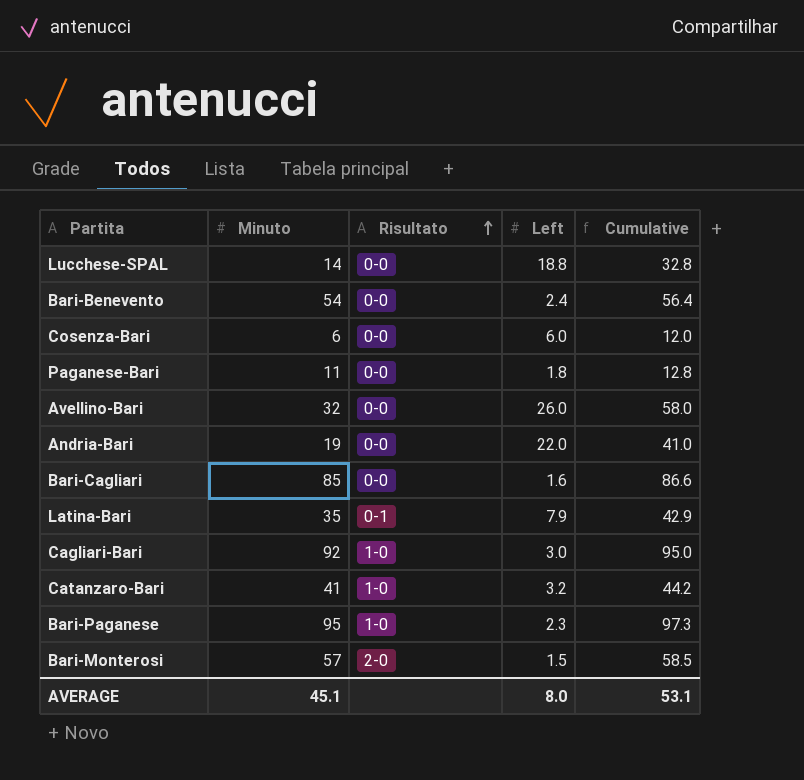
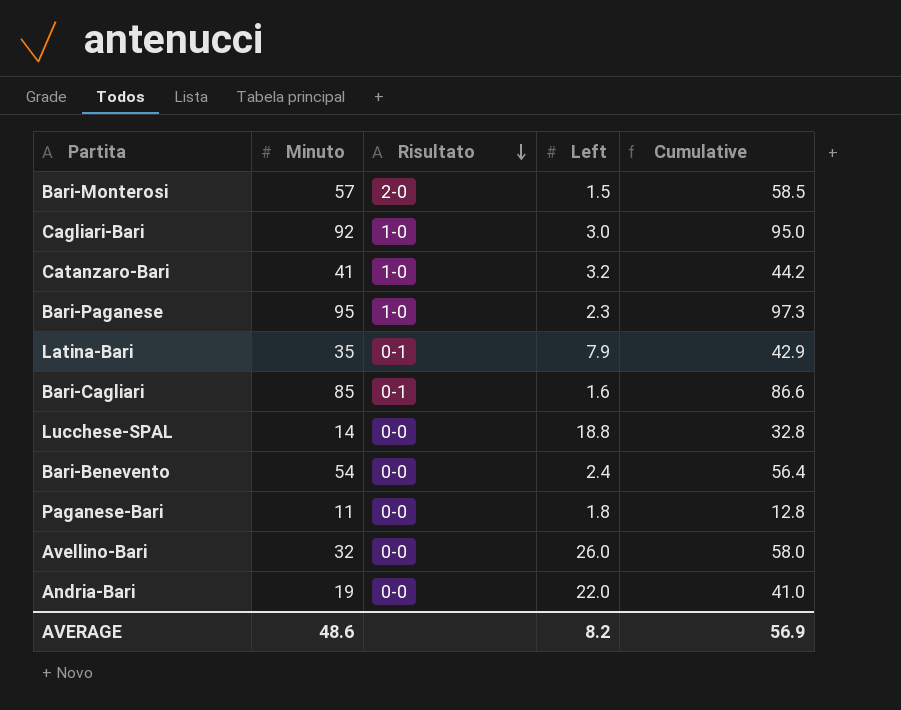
row order: Risultato ascending -> Risultato descending
row Cosenza-Bari: 6 | 0-0 | 6.0 | 12.0 -> none
Bari-Cagliari | Risultato: 0-0 -> 0-1
AVERAGE | Minuto: 45.1 -> 48.6
AVERAGE | Left: 8.0 -> 8.2
AVERAGE | Cumulative: 53.1 -> 56.9

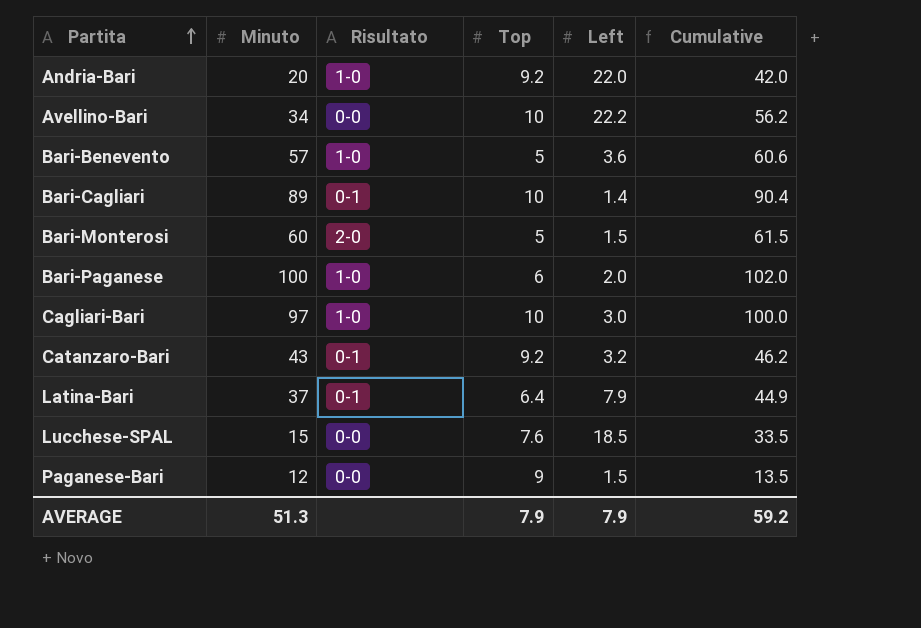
row order: Risultato descending -> Partita ascending
column Top | position: none -> 4
Andria-Bari | Minuto: 19 -> 20
Andria-Bari | Risultato: 0-0 -> 1-0
Andria-Bari | Cumulative: 41.0 -> 42.0
Avellino-Bari | Minuto: 32 -> 34
Avellino-Bari | Left: 26.0 -> 22.2
Avellino-Bari | Cumulative: 58.0 -> 56.2
Bari-Benevento | Minuto: 54 -> 57
Bari-Benevento | Risultato: 0-0 -> 1-0
Bari-Benevento | Left: 2.4 -> 3.6
Bari-Benevento | Cumulative: 56.4 -> 60.6
Bari-Cagliari | Minuto: 85 -> 89
Bari-Cagliari | Left: 1.6 -> 1.4
Bari-Cagliari | Cumulative: 86.6 -> 90.4
Bari-Monterosi | Minuto: 57 -> 60
Bari-Monterosi | Cumulative: 58.5 -> 61.5
Bari-Paganese | Minuto: 95 -> 100
Bari-Paganese | Left: 2.3 -> 2.0
Bari-Paganese | Cumulative: 97.3 -> 102.0
Cagliari-Bari | Minuto: 92 -> 97
Cagliari-Bari | Cumulative: 95.0 -> 100.0
Catanzaro-Bari | Minuto: 41 -> 43
Catanzaro-Bari | Risultato: 1-0 -> 0-1
Catanzaro-Bari | Cumulative: 44.2 -> 46.2
Latina-Bari | Minuto: 35 -> 37
Latina-Bari | Cumulative: 42.9 -> 44.9
Lucchese-SPAL | Minuto: 14 -> 15
Lucchese-SPAL | Left: 18.8 -> 18.5
Lucchese-SPAL | Cumulative: 32.8 -> 33.5
Paganese-Bari | Minuto: 11 -> 12
Paganese-Bari | Left: 1.8 -> 1.5
Paganese-Bari | Cumulative: 12.8 -> 13.5
AVERAGE | Minuto: 48.6 -> 51.3
AVERAGE | Left: 8.2 -> 7.9
AVERAGE | Cumulative: 56.9 -> 59.2

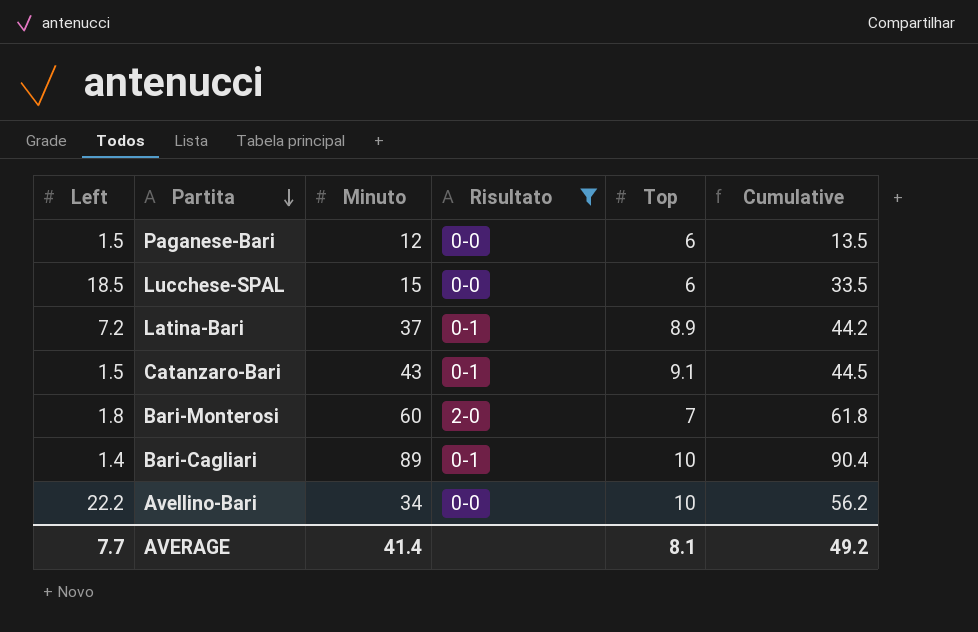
filter: none -> Risultato != 1-0
row order: Partita ascending -> Partita descending
column Left | position: 5 -> 1
Paganese-Bari | Top: 9 -> 6
Lucchese-SPAL | Top: 7.6 -> 6
Latina-Bari | Left: 7.9 -> 7.2
Latina-Bari | Top: 6.4 -> 8.9
Latina-Bari | Cumulative: 44.9 -> 44.2
Catanzaro-Bari | Left: 3.2 -> 1.5
Catanzaro-Bari | Top: 9.2 -> 9.1
Catanzaro-Bari | Cumulative: 46.2 -> 44.5
Bari-Monterosi | Left: 1.5 -> 1.8
Bari-Monterosi | Top: 5 -> 7
Bari-Monterosi | Cumulative: 61.5 -> 61.8
AVERAGE | Left: 7.9 -> 7.7
AVERAGE | Minuto: 51.3 -> 41.4
AVERAGE | Top: 7.9 -> 8.1
AVERAGE | Cumulative: 59.2 -> 49.2

